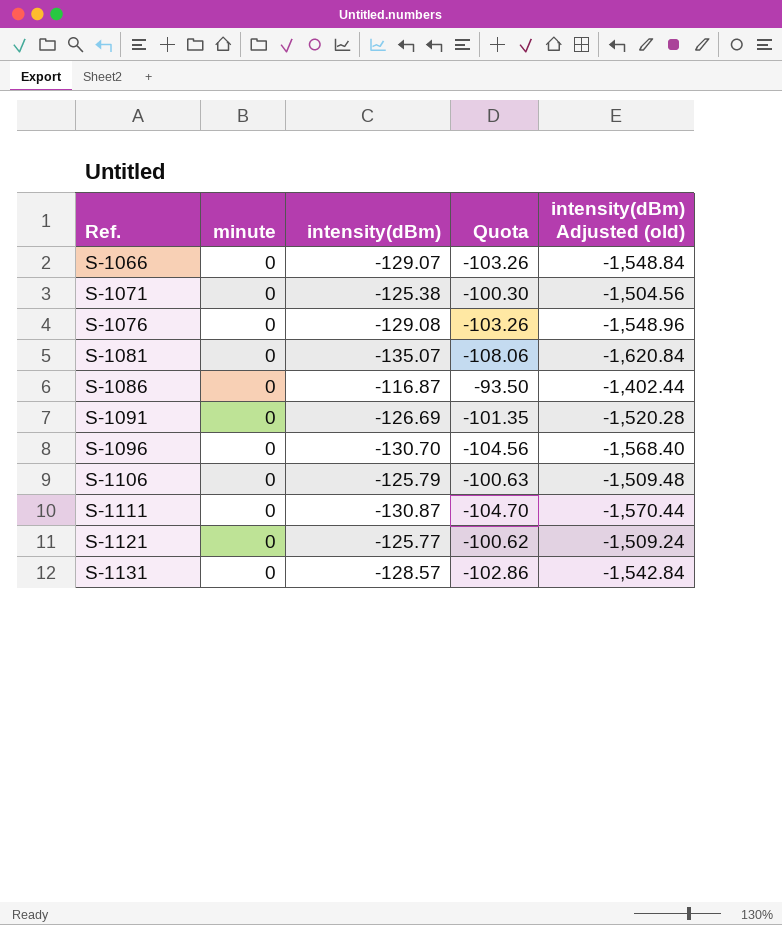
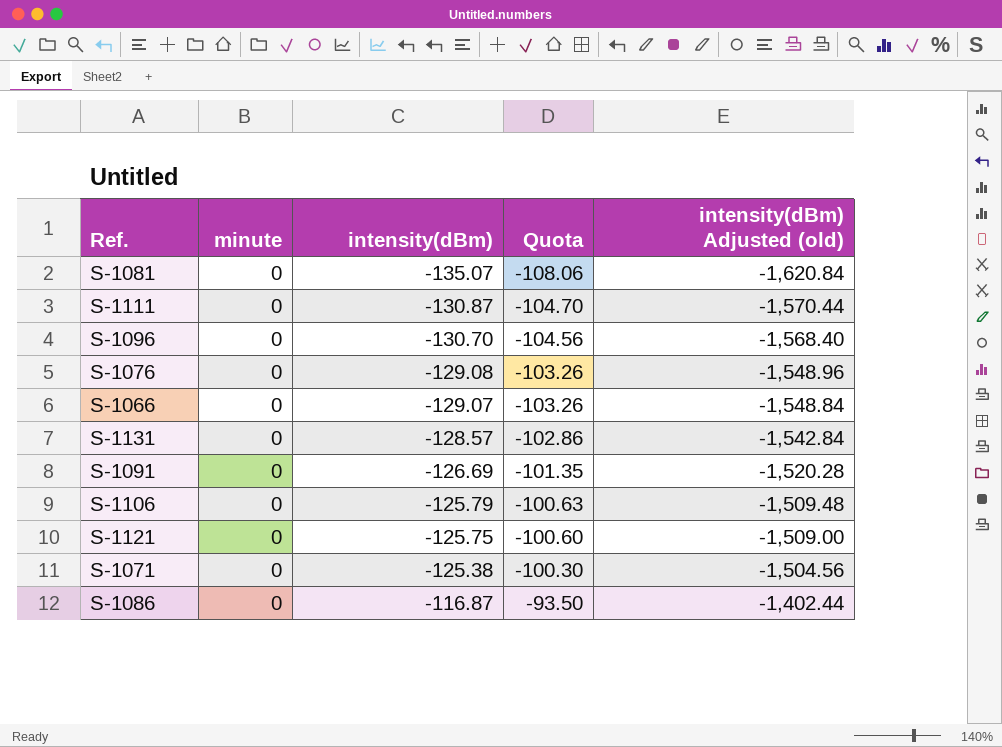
row order: Ref. ascending -> intensity(dBm) ascending
S-1121 | intensity(dBm): -125.77 -> -125.75
S-1121 | Quota: -100.62 -> -100.60
S-1121 | intensity(dBm) Adjusted (old): -1,509.24 -> -1,509.00

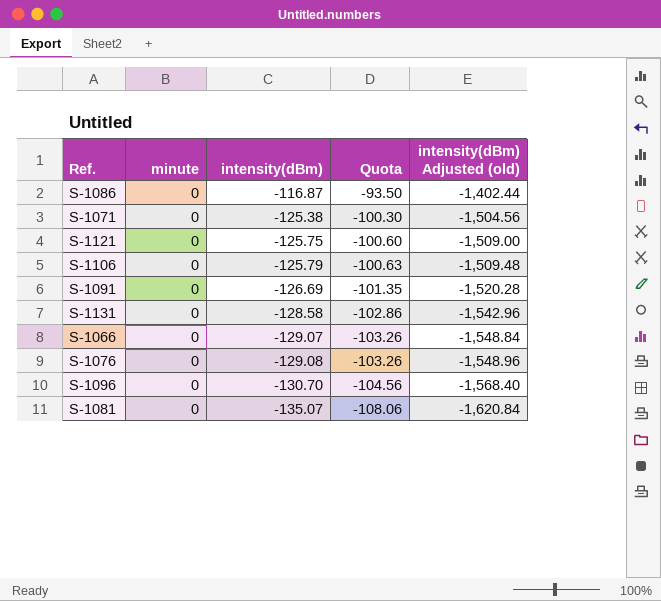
row order: intensity(dBm) ascending -> intensity(dBm) descending
row S-1111: 0 | -130.87 | -104.70 | -1,570.44 -> none
S-1131 | intensity(dBm): -128.57 -> -128.58
S-1131 | intensity(dBm) Adjusted (old): -1,542.84 -> -1,542.96

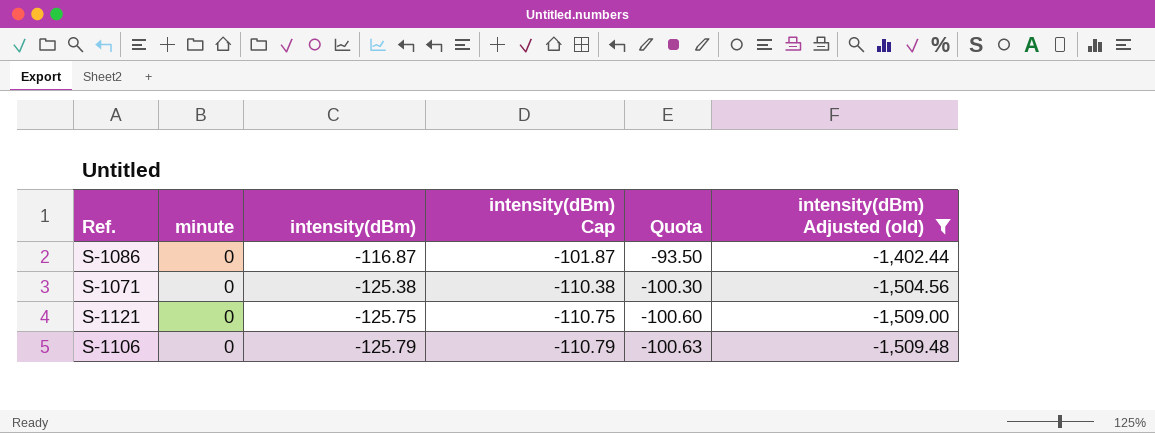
filter: none -> intensity(dBm) Adjusted (old) >= -1,509.48
column intensity(dBm) Cap | formula: none -> [intensity(dBm)] + 15

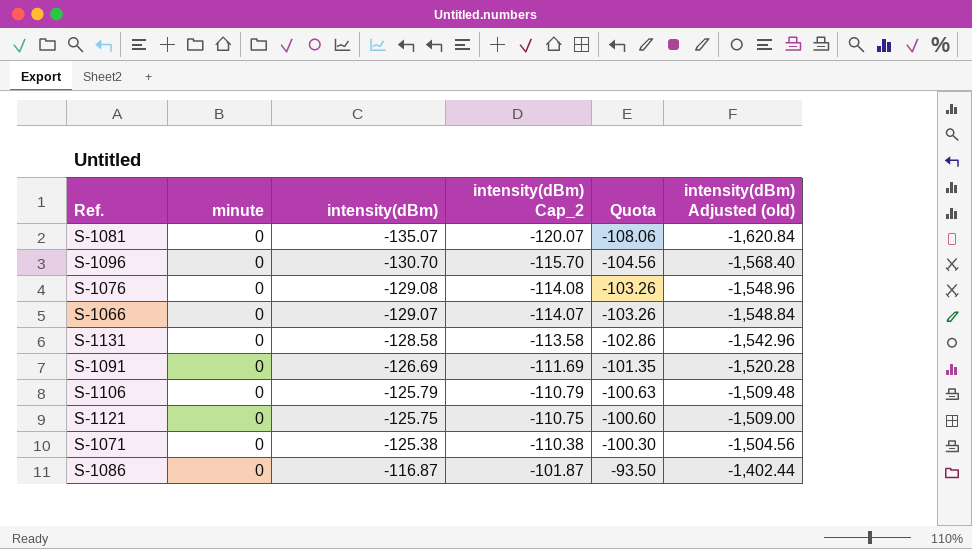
filter: intensity(dBm) Adjusted (old) >= -1,509.48 -> none
row order: intensity(dBm) descending -> intensity(dBm) ascending
column name: intensity(dBm) Cap -> intensity(dBm) Cap_2

